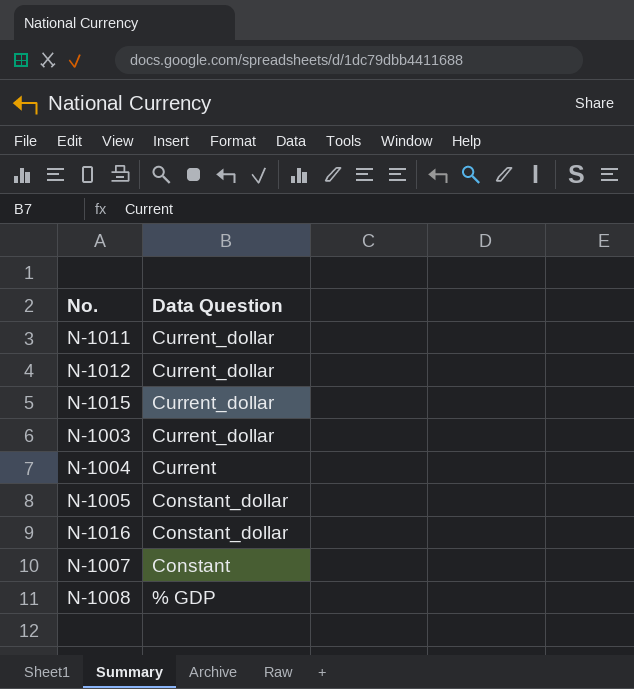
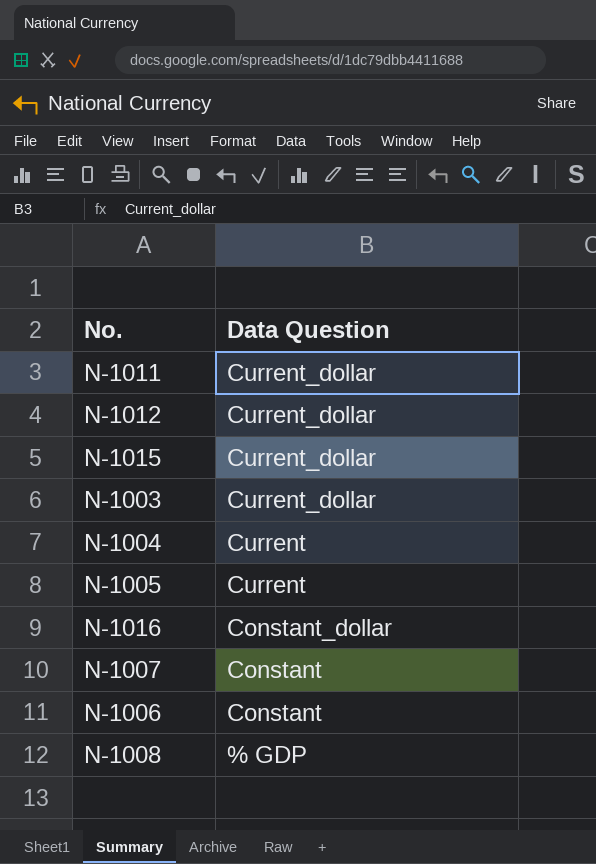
N-1005 | Data Question: Constant_dollar -> Current
row N-1006: none -> Constant

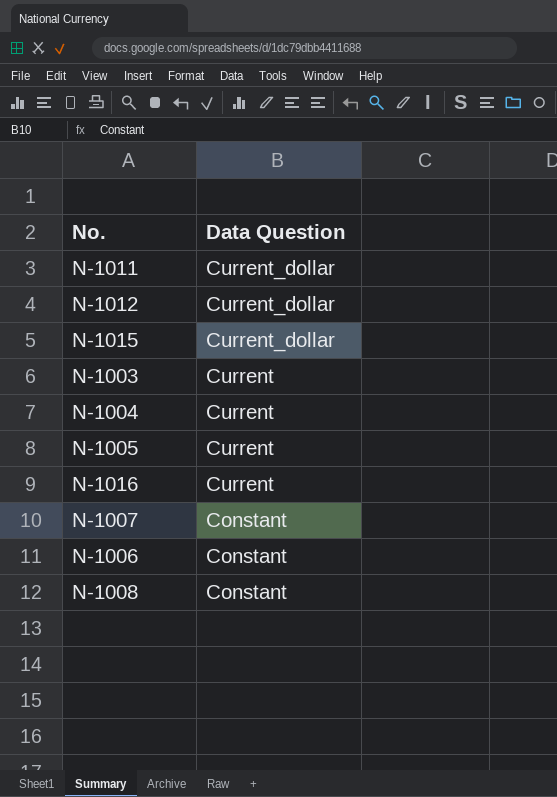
N-1003 | Data Question: Current_dollar -> Current
N-1016 | Data Question: Constant_dollar -> Current
N-1008 | Data Question: % GDP -> Constant

